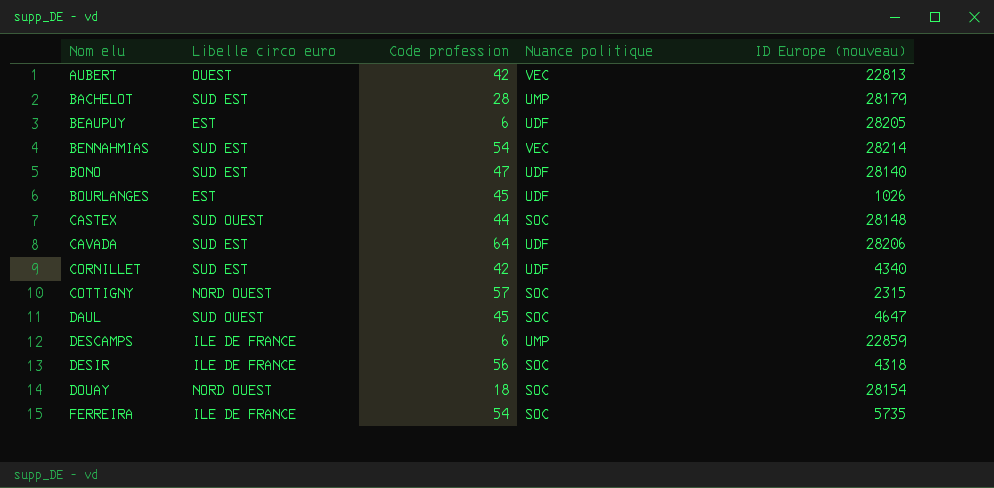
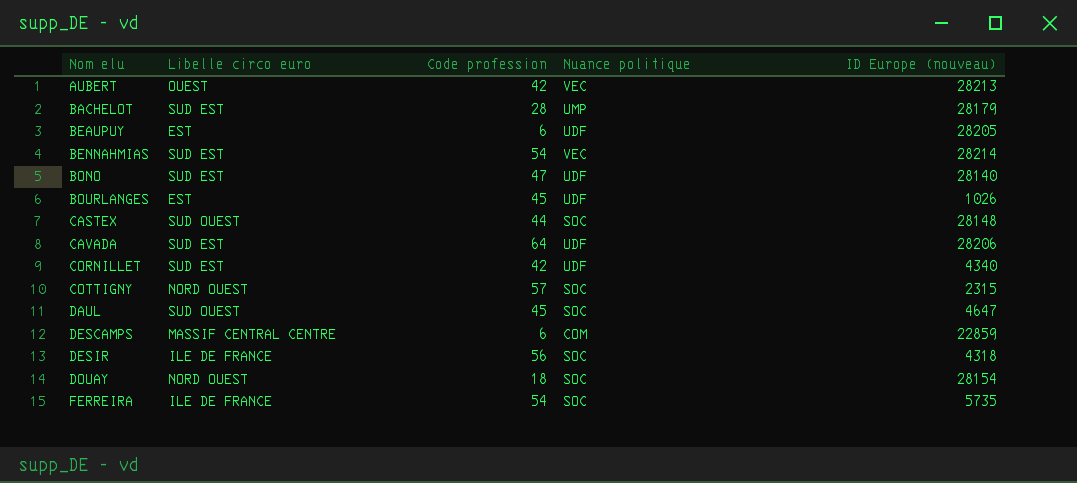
AUBERT | ID Europe (nouveau): 22813 -> 28213
DESCAMPS | Libelle circo euro: ILE DE FRANCE -> MASSIF CENTRAL CENTRE
DESCAMPS | Nuance politique: UMP -> COM

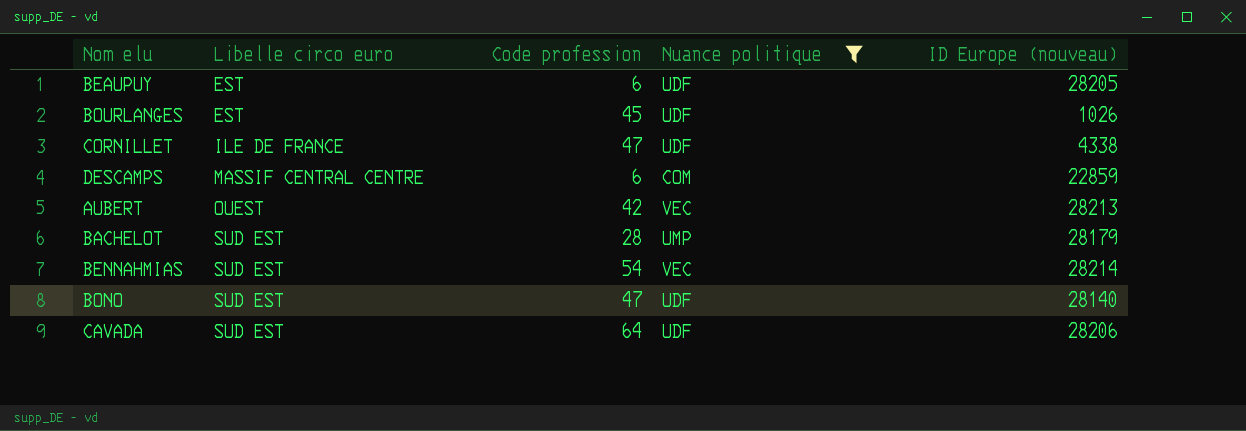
filter: none -> Nuance politique != SOC
row order: Nom elu ascending -> Libelle circo euro ascending
CORNILLET | Libelle circo euro: SUD EST -> ILE DE FRANCE
CORNILLET | Code profession: 42 -> 47
CORNILLET | ID Europe (nouveau): 4340 -> 4338

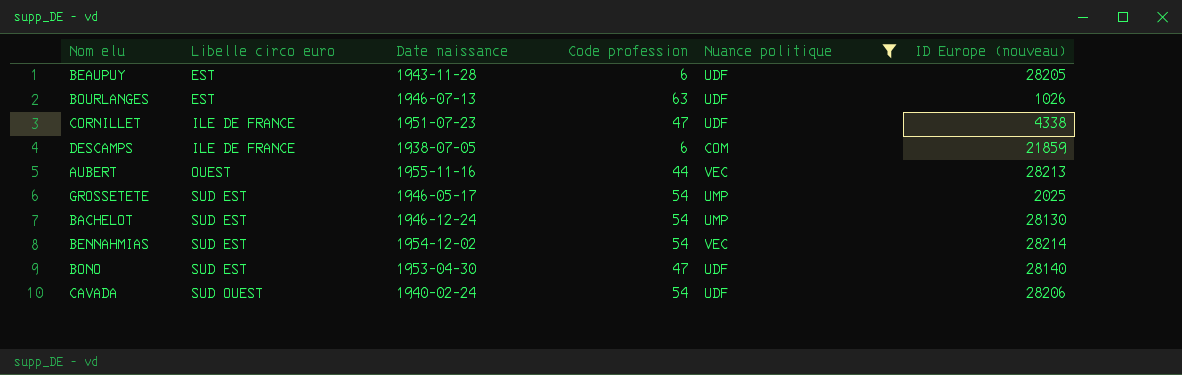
column Date naissance | position: none -> 3
BOURLANGES | Code profession: 45 -> 63
DESCAMPS | Libelle circo euro: MASSIF CENTRAL CENTRE -> ILE DE FRANCE
DESCAMPS | ID Europe (nouveau): 22859 -> 21859
AUBERT | Code profession: 42 -> 44
row GROSSETETE: none -> SUD EST | 1946-05-17 | 54 | UMP | 2025
BACHELOT | Code profession: 28 -> 54
BACHELOT | ID Europe (nouveau): 28179 -> 28130
CAVADA | Libelle circo euro: SUD EST -> SUD OUEST
CAVADA | Code profession: 64 -> 54

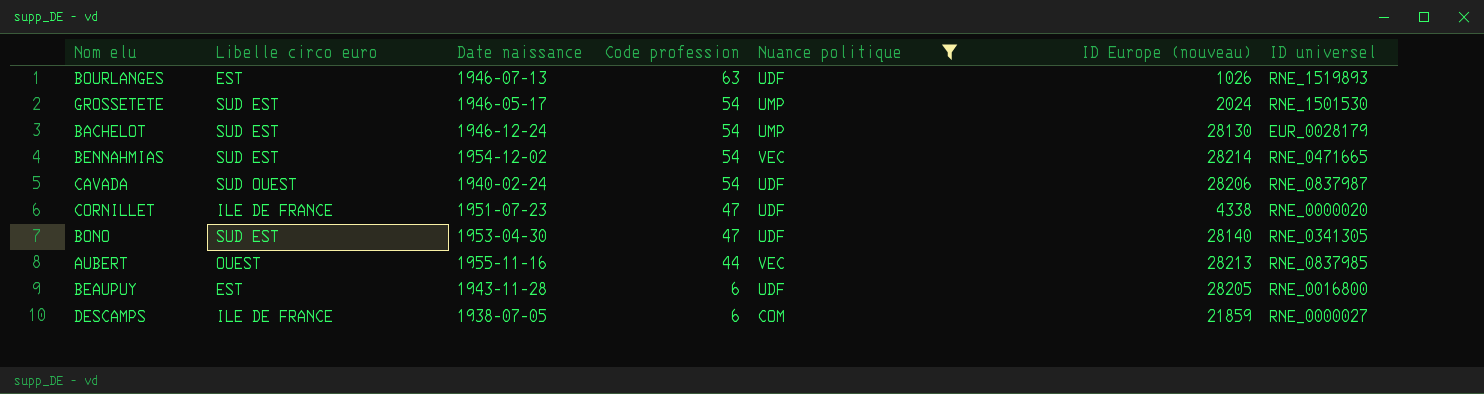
row order: Libelle circo euro ascending -> Code profession descending
column ID universel | position: none -> 7
GROSSETETE | ID Europe (nouveau): 2025 -> 2024

